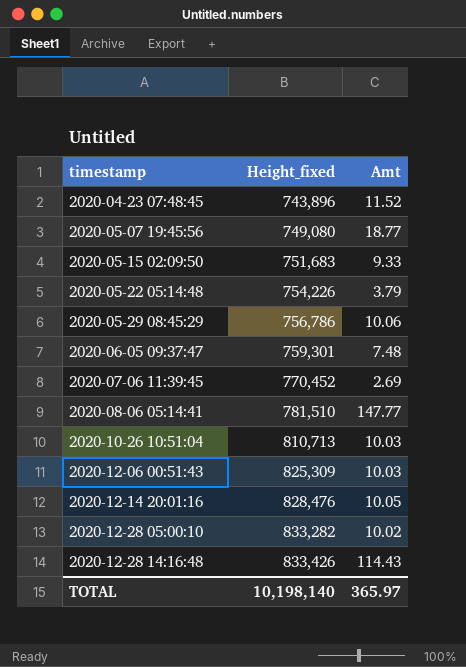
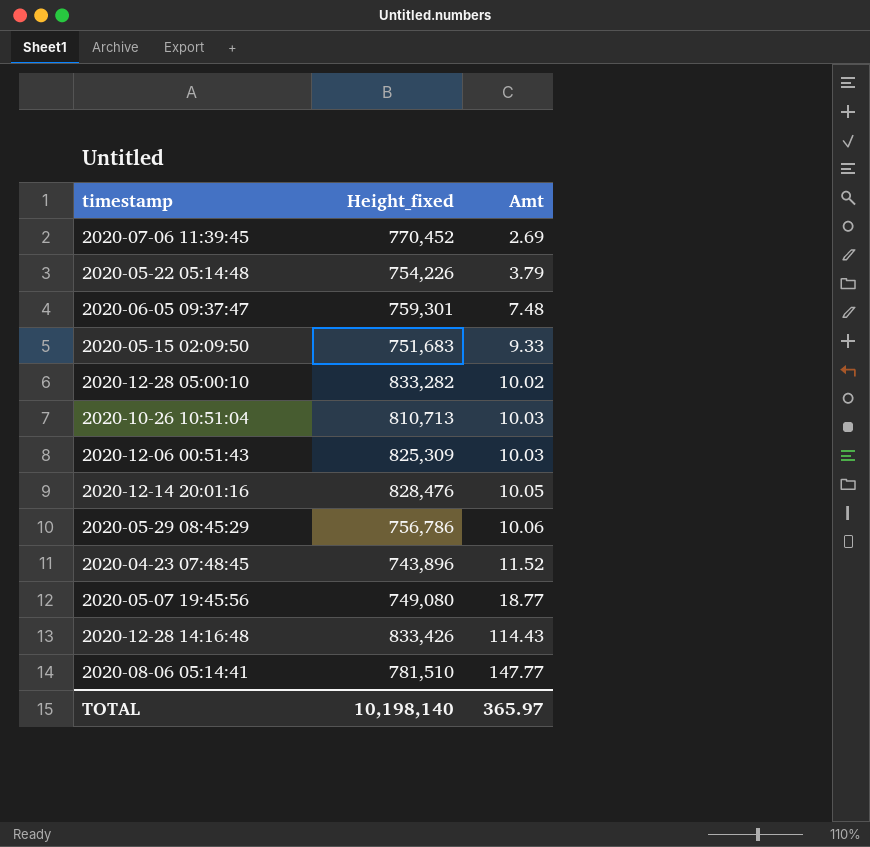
row order: timestamp ascending -> Amt ascending

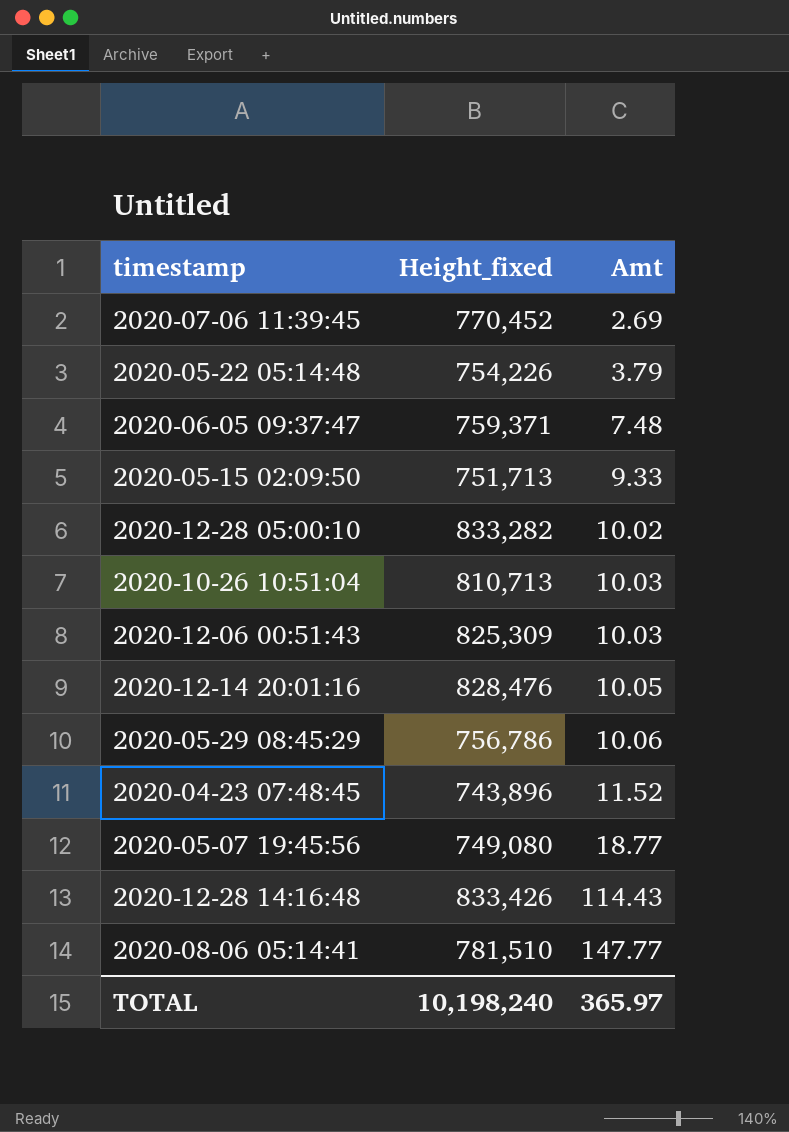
2020-06-05 09:37:47 | Height_fixed: 759,301 -> 759,371
2020-05-15 02:09:50 | Height_fixed: 751,683 -> 751,713
TOTAL | Height_fixed: 10,198,140 -> 10,198,240

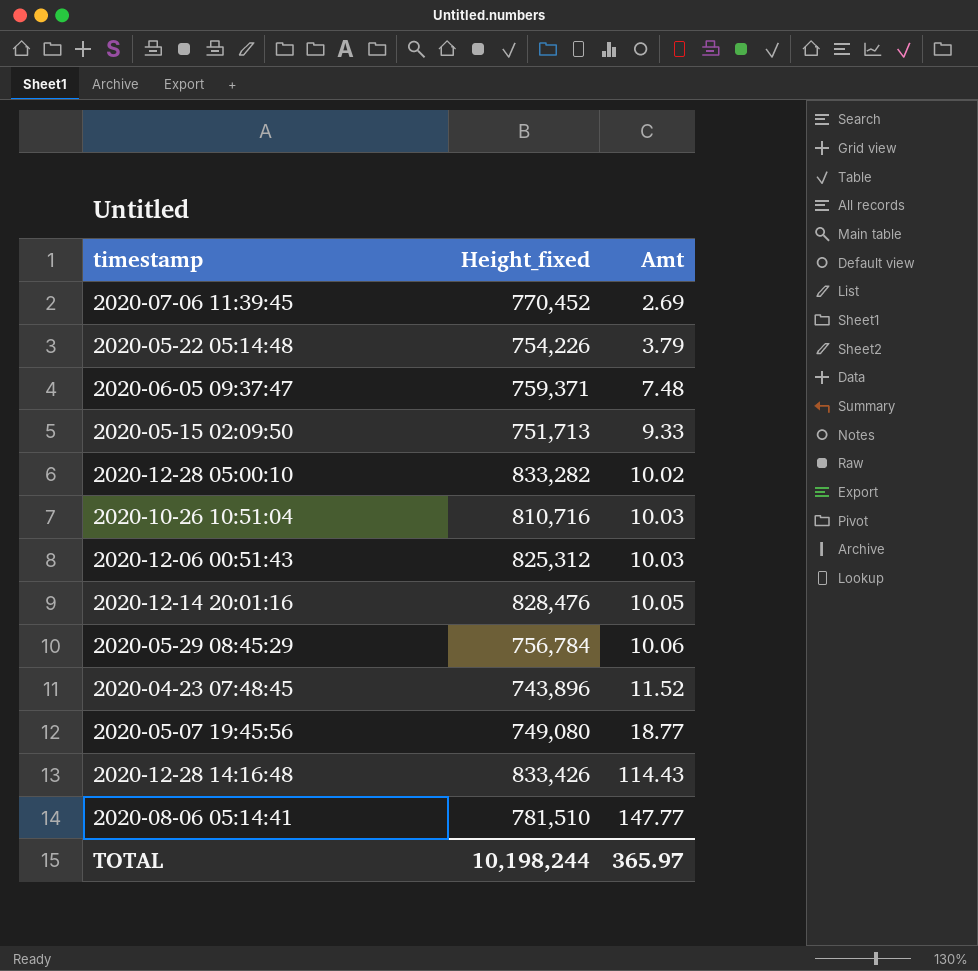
2020-10-26 10:51:04 | Height_fixed: 810,713 -> 810,716
2020-12-06 00:51:43 | Height_fixed: 825,309 -> 825,312
2020-05-29 08:45:29 | Height_fixed: 756,786 -> 756,784
TOTAL | Height_fixed: 10,198,240 -> 10,198,244

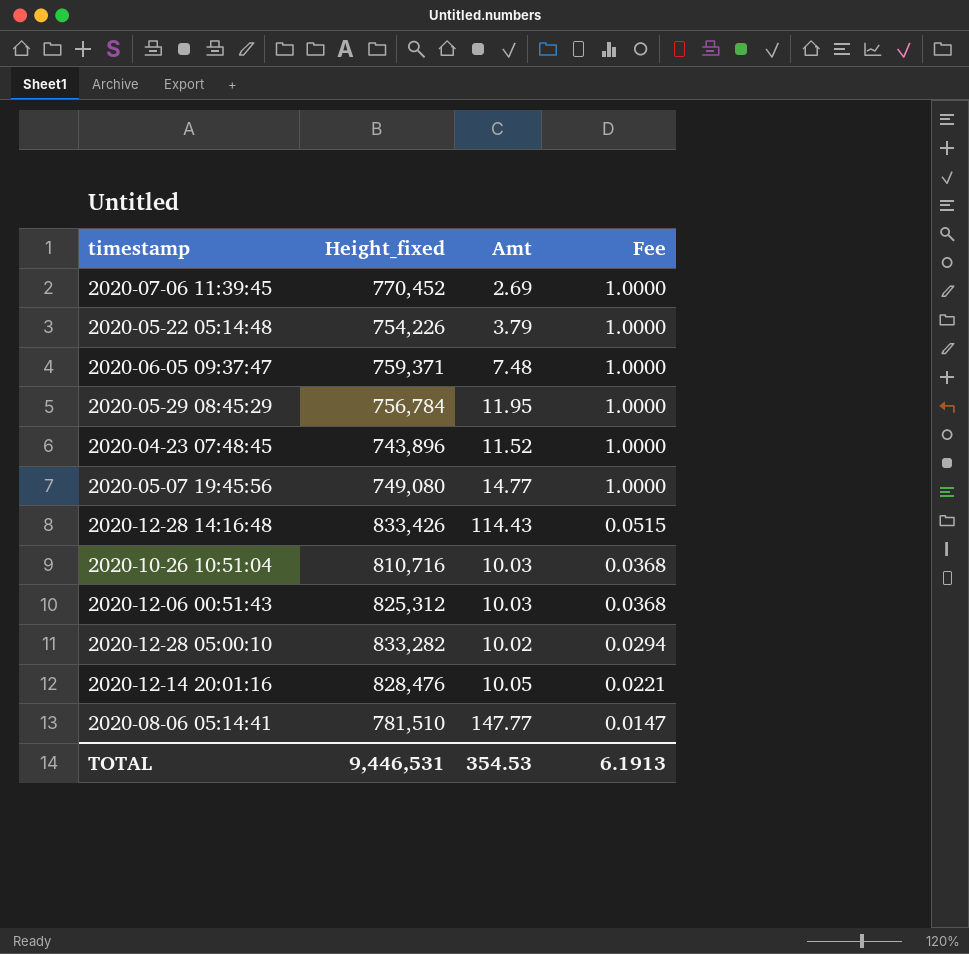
row order: Amt ascending -> Fee descending
column Fee | position: none -> 4
row 2020-05-15 02:09:50: 751,713 | 9.33 -> none
2020-05-29 08:45:29 | Amt: 10.06 -> 11.95
2020-05-07 19:45:56 | Amt: 18.77 -> 14.77
TOTAL | Height_fixed: 10,198,244 -> 9,446,531
TOTAL | Amt: 365.97 -> 354.53

